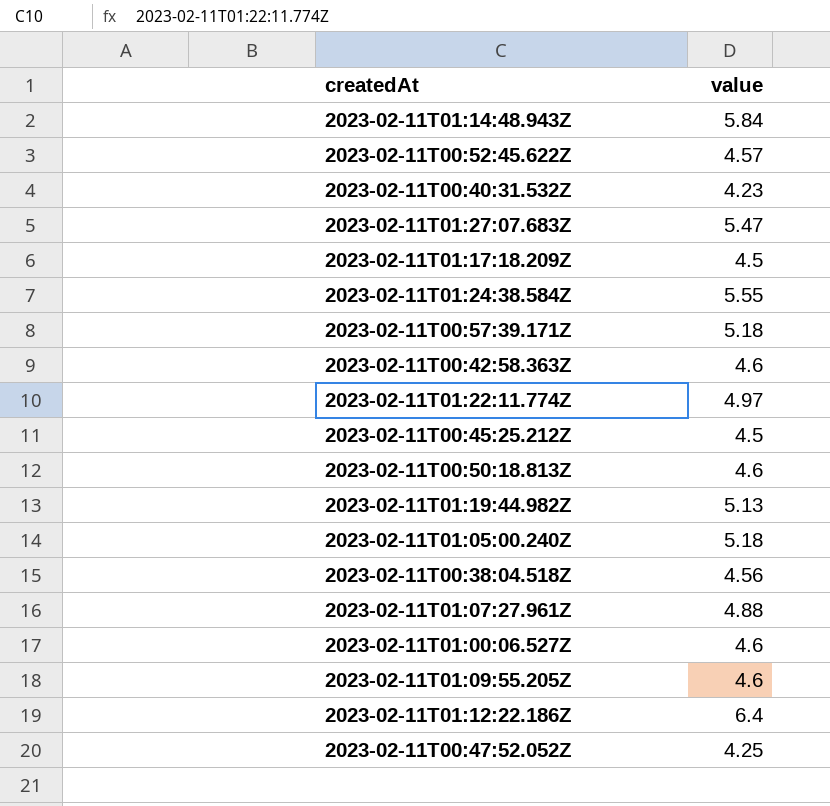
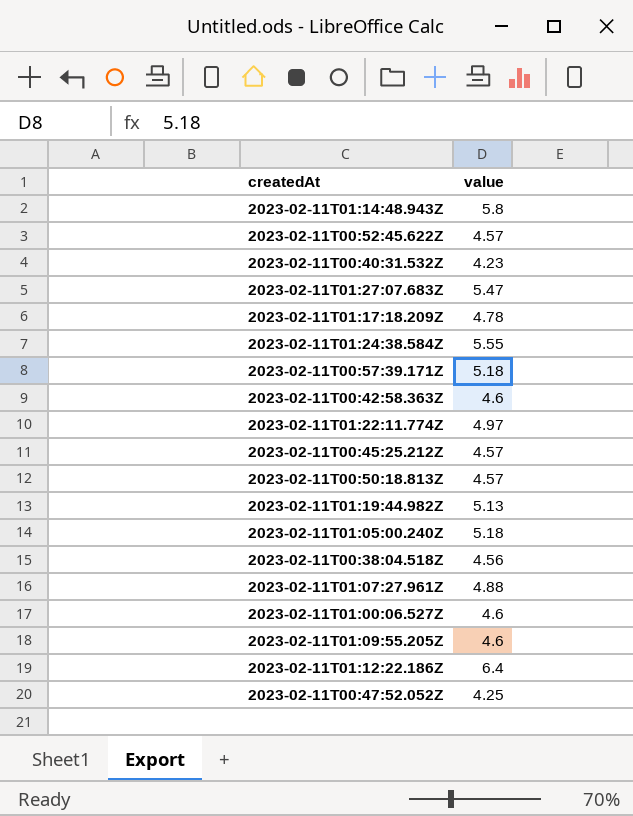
2023-02-11T01:14:48.943Z | value: 5.84 -> 5.8
2023-02-11T01:17:18.209Z | value: 4.5 -> 4.78
2023-02-11T00:45:25.212Z | value: 4.5 -> 4.57
2023-02-11T00:50:18.813Z | value: 4.6 -> 4.57

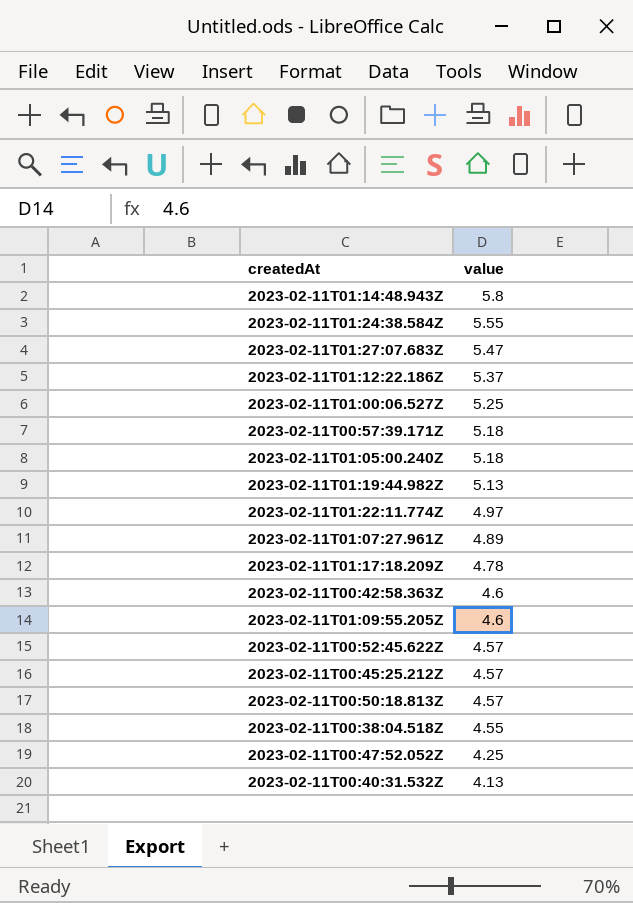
row order: none -> value descending
2023-02-11T01:12:22.186Z | value: 6.4 -> 5.37
2023-02-11T01:00:06.527Z | value: 4.6 -> 5.25
2023-02-11T01:07:27.961Z | value: 4.88 -> 4.89
2023-02-11T00:38:04.518Z | value: 4.56 -> 4.55
2023-02-11T00:40:31.532Z | value: 4.23 -> 4.13

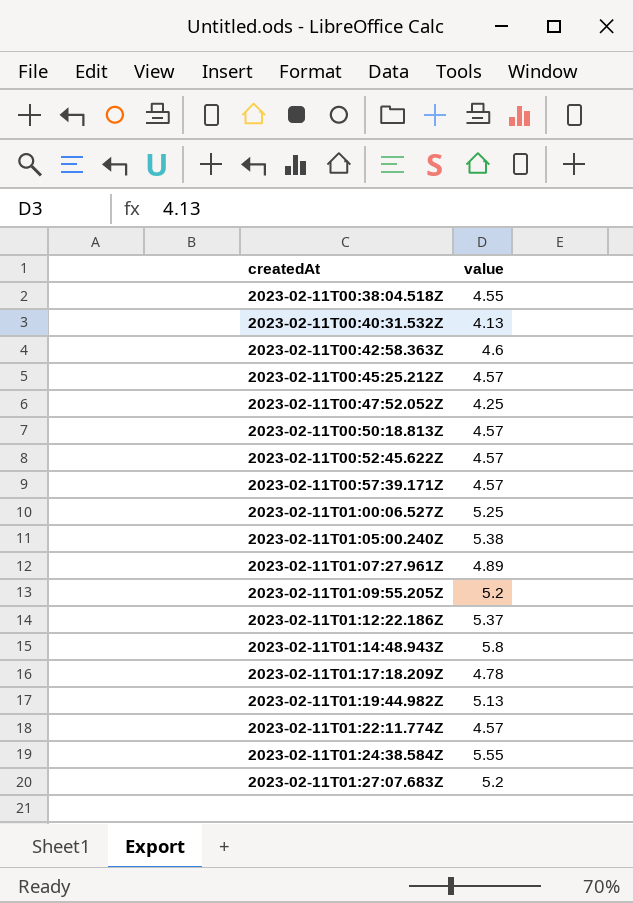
row order: value descending -> createdAt ascending
2023-02-11T00:57:39.171Z | value: 5.18 -> 4.57
2023-02-11T01:05:00.240Z | value: 5.18 -> 5.38
2023-02-11T01:09:55.205Z | value: 4.6 -> 5.2
2023-02-11T01:22:11.774Z | value: 4.97 -> 4.57
2023-02-11T01:27:07.683Z | value: 5.47 -> 5.2

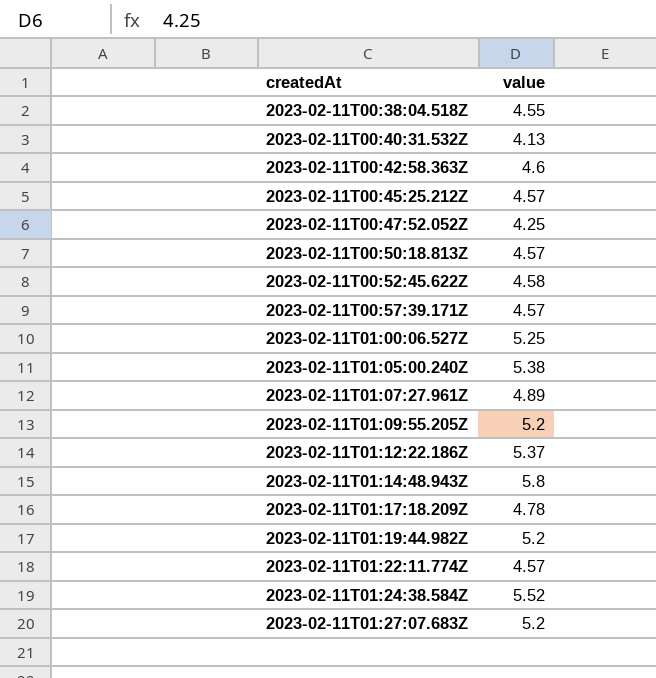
2023-02-11T00:52:45.622Z | value: 4.57 -> 4.58
2023-02-11T01:19:44.982Z | value: 5.13 -> 5.2
2023-02-11T01:24:38.584Z | value: 5.55 -> 5.52

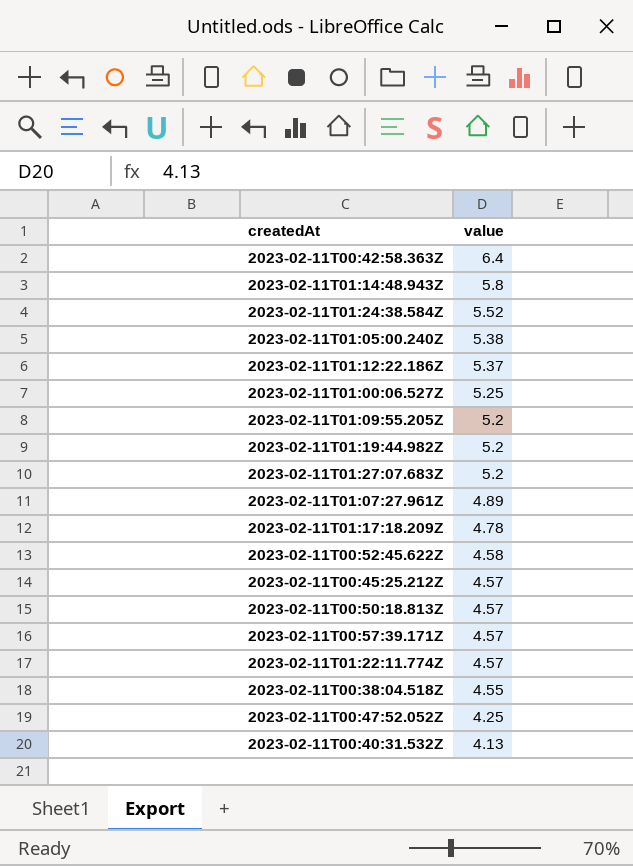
row order: createdAt ascending -> value descending
2023-02-11T00:42:58.363Z | value: 4.6 -> 6.4

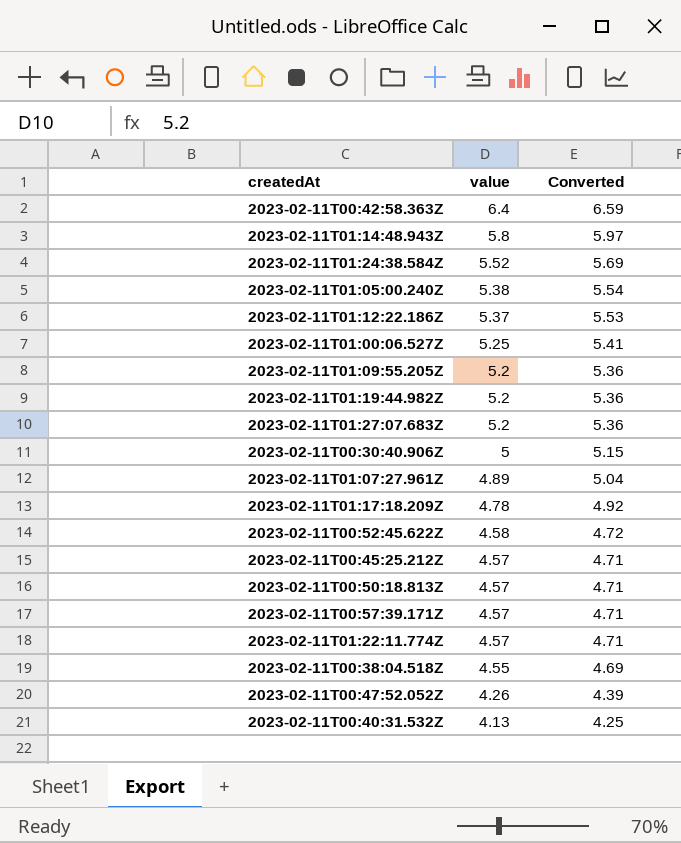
column Converted | formula: none -> [value] * 1.03
row 2023-02-11T00:30:40.906Z: none -> 5 | 5.15
2023-02-11T00:47:52.052Z | value: 4.25 -> 4.26

